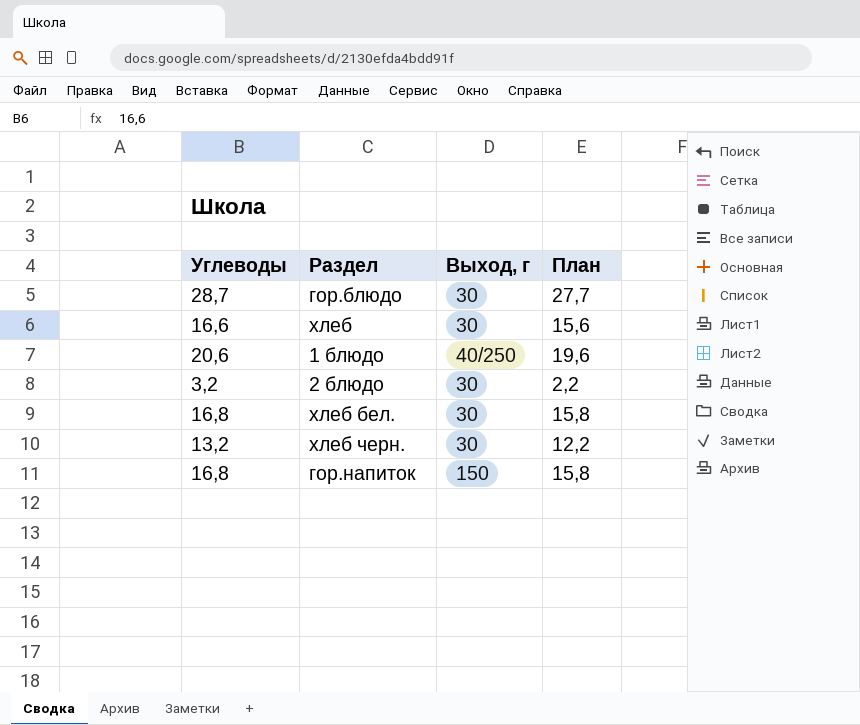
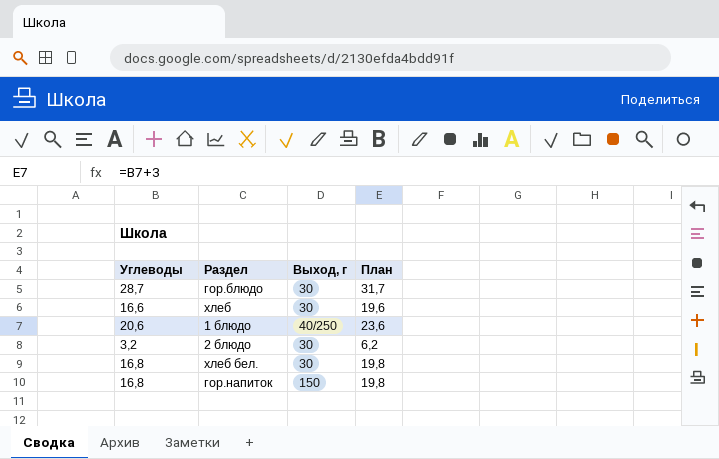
column План | formula: [Углеводы] - 1 -> [Углеводы] + 3
row хлеб черн.: 13,2 | 30 | 12,2 -> none

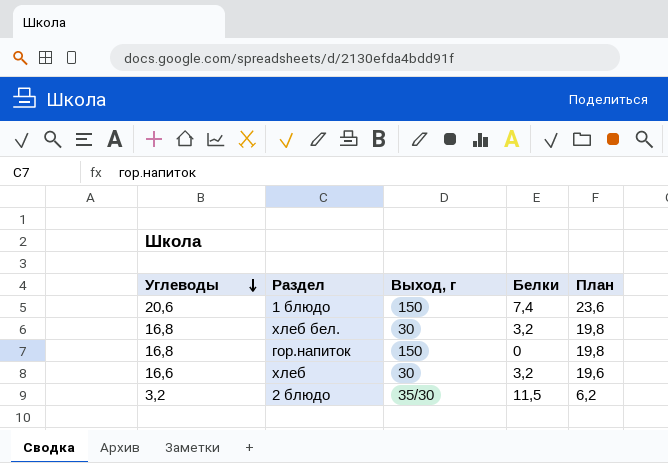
row order: none -> Углеводы descending
column Белки | position: none -> 4
row гор.блюдо: 28,7 | 30 | 31,7 -> none
1 блюдо | Выход, г: 40/250 -> 150
2 блюдо | Выход, г: 30 -> 35/30

